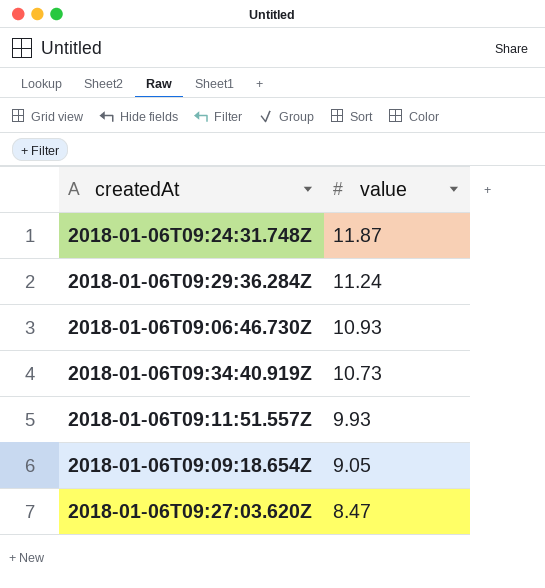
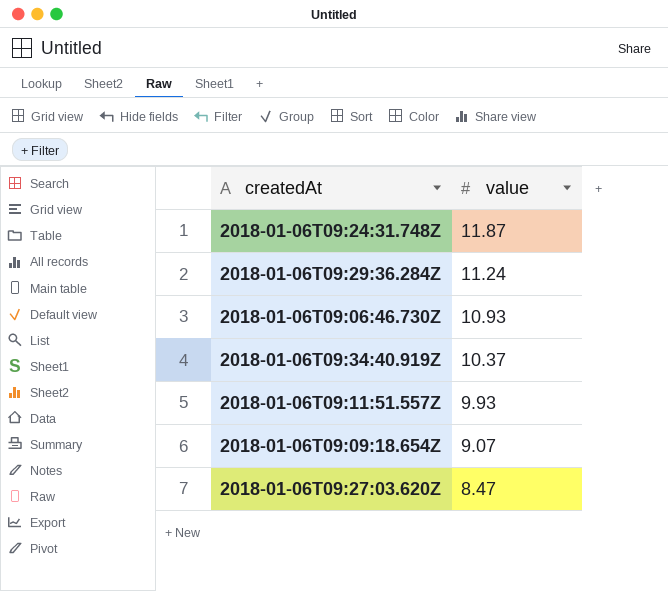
2018-01-06T09:34:40.919Z | value: 10.73 -> 10.37
2018-01-06T09:09:18.654Z | value: 9.05 -> 9.07

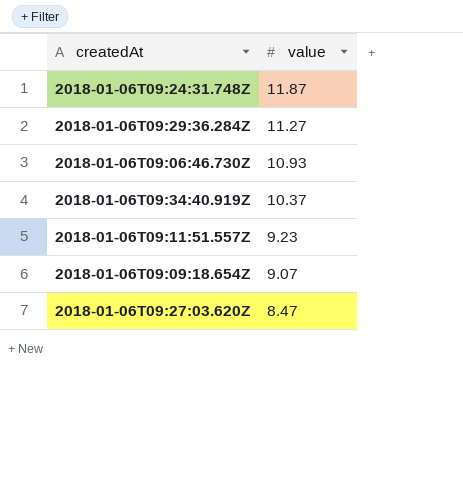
2018-01-06T09:29:36.284Z | value: 11.24 -> 11.27
2018-01-06T09:11:51.557Z | value: 9.93 -> 9.23

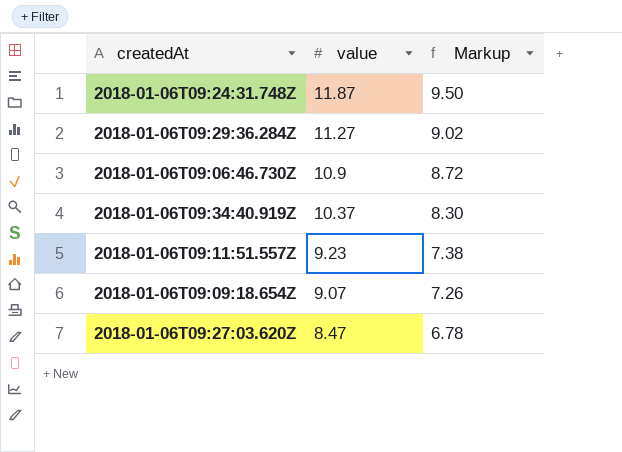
column Markup | formula: none -> [value] * 0.8
2018-01-06T09:06:46.730Z | value: 10.93 -> 10.9

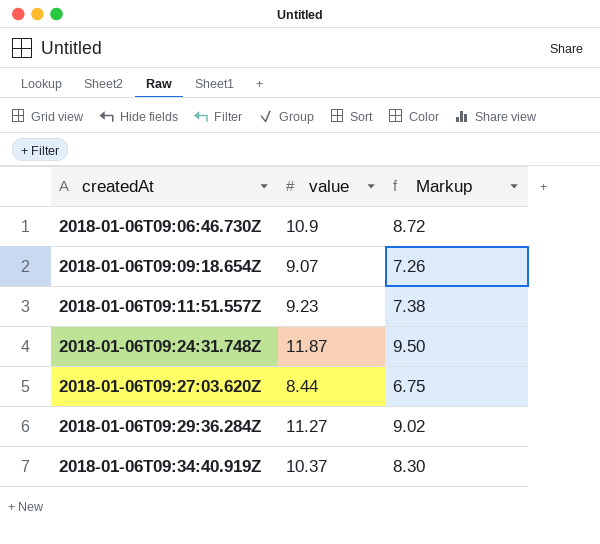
row order: value descending -> createdAt ascending
2018-01-06T09:27:03.620Z | value: 8.47 -> 8.44
2018-01-06T09:27:03.620Z | Markup: 6.78 -> 6.75

